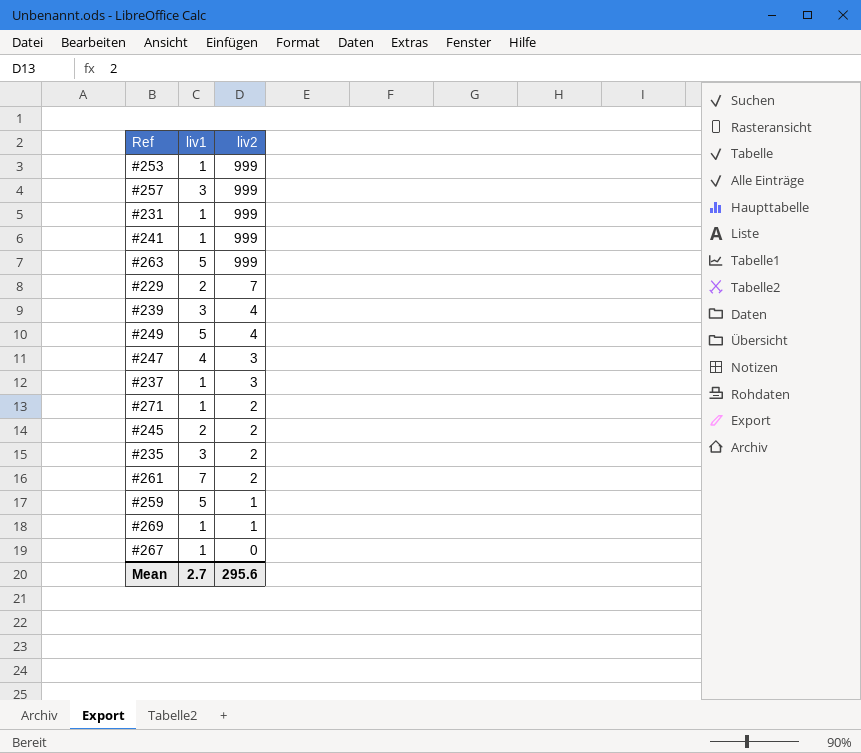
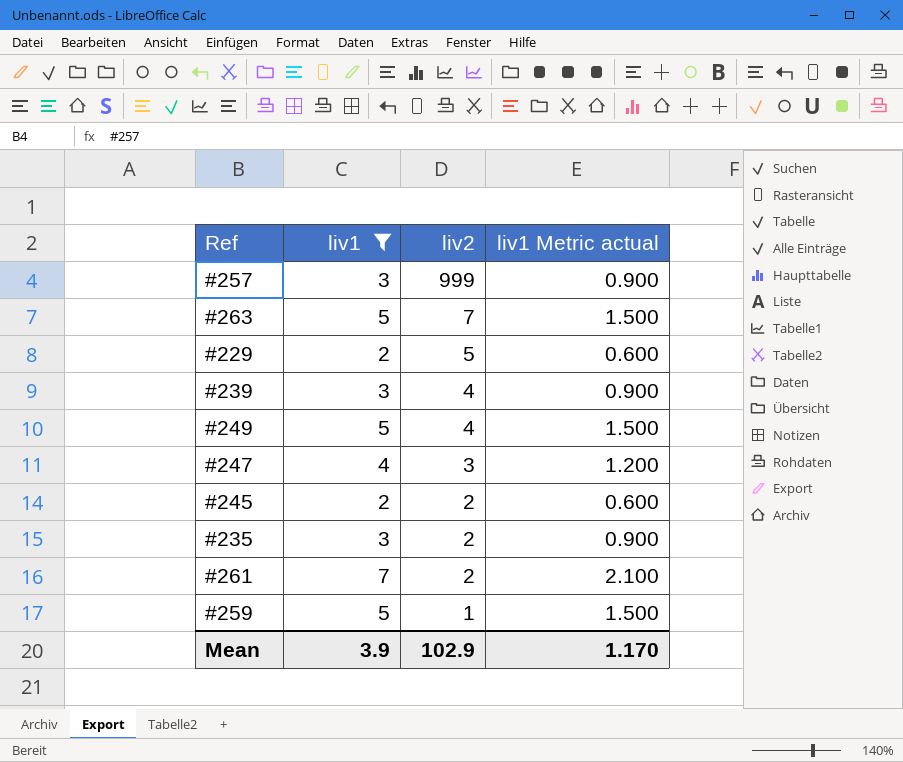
filter: none -> liv1 != 1
column liv1 Metric actual | formula: none -> [liv1] * 0.3
#263 | liv2: 999 -> 7
#229 | liv2: 7 -> 5
Mean | liv1: 2.7 -> 3.9
Mean | liv2: 295.6 -> 102.9

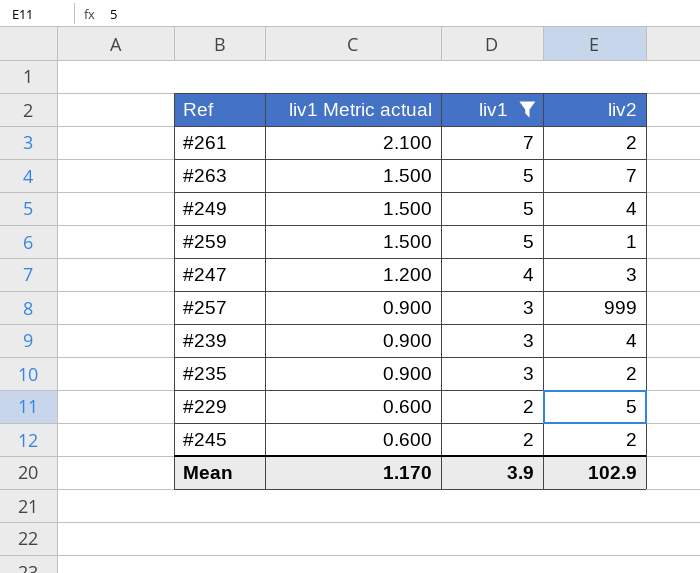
row order: liv2 descending -> liv1 Metric actual descending
column liv1 Metric actual | position: 4 -> 2

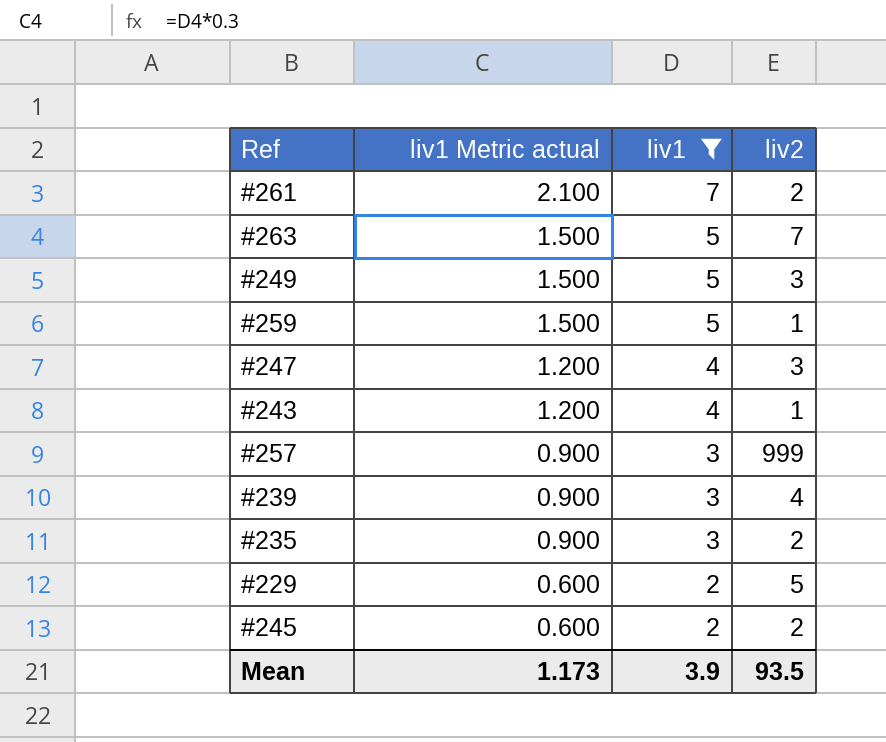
#249 | liv2: 4 -> 3
row #243: none -> 1.200 | 4 | 1
Mean | liv1 Metric actual: 1.170 -> 1.173
Mean | liv2: 102.9 -> 93.5

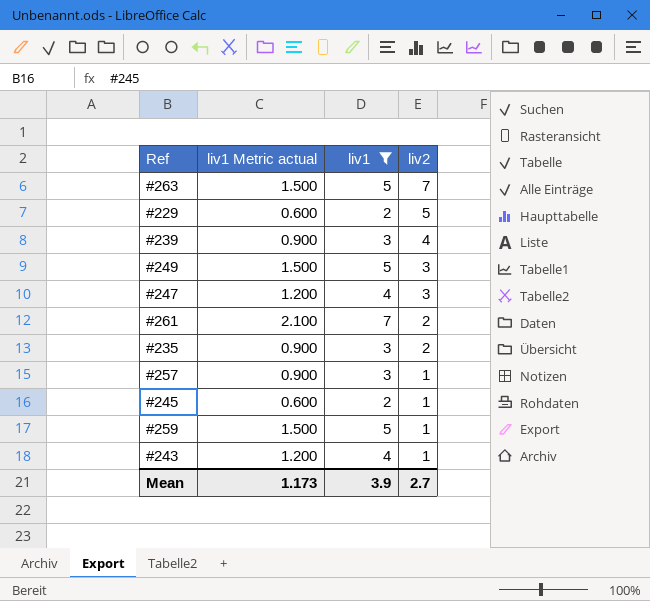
row order: liv1 Metric actual descending -> liv2 descending
#257 | liv2: 999 -> 1
#245 | liv2: 2 -> 1
Mean | liv2: 93.5 -> 2.7

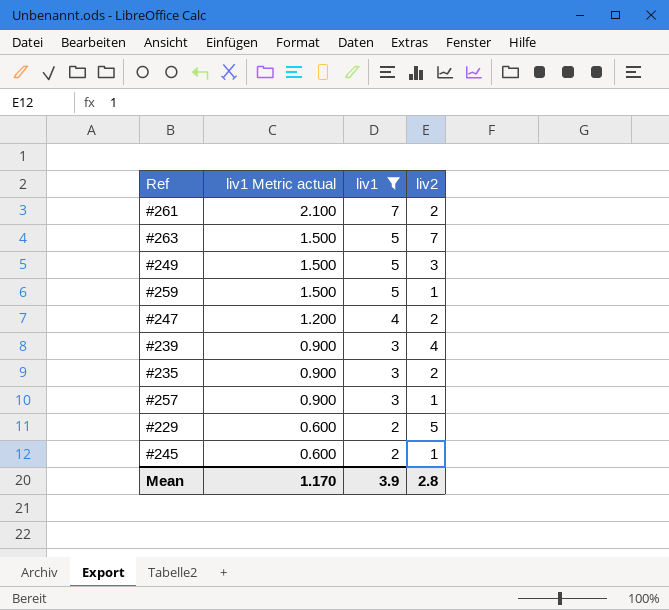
row order: liv2 descending -> liv1 Metric actual descending
row #243: 1.200 | 4 | 1 -> none
#247 | liv2: 3 -> 2
Mean | liv1 Metric actual: 1.173 -> 1.170
Mean | liv2: 2.7 -> 2.8

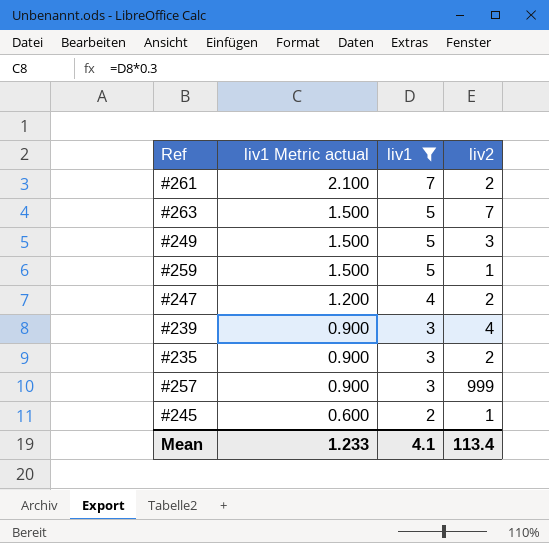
row #229: 0.600 | 2 | 5 -> none
#257 | liv2: 1 -> 999
Mean | liv1 Metric actual: 1.170 -> 1.233
Mean | liv1: 3.9 -> 4.1
Mean | liv2: 2.8 -> 113.4

